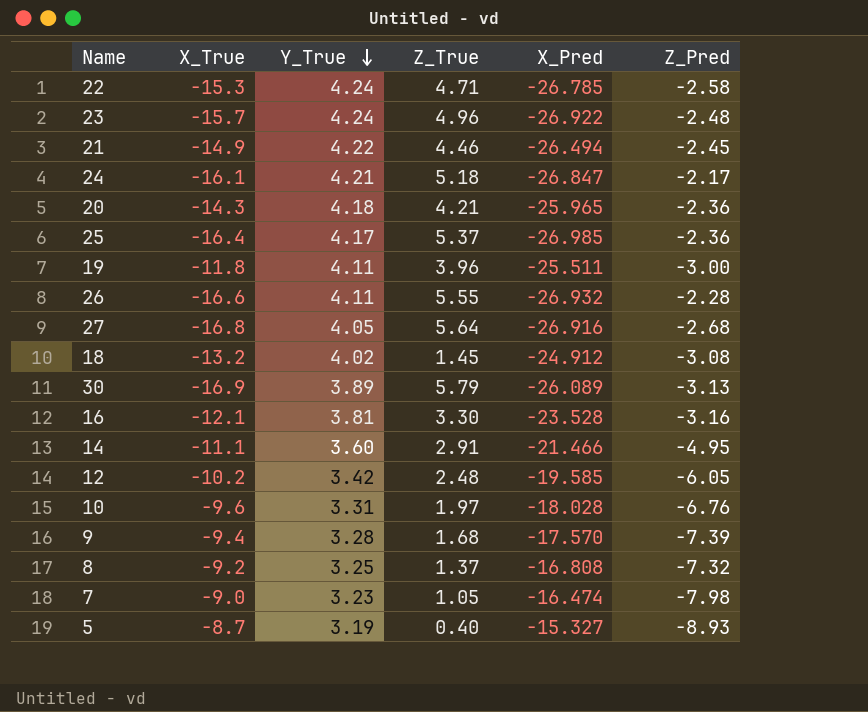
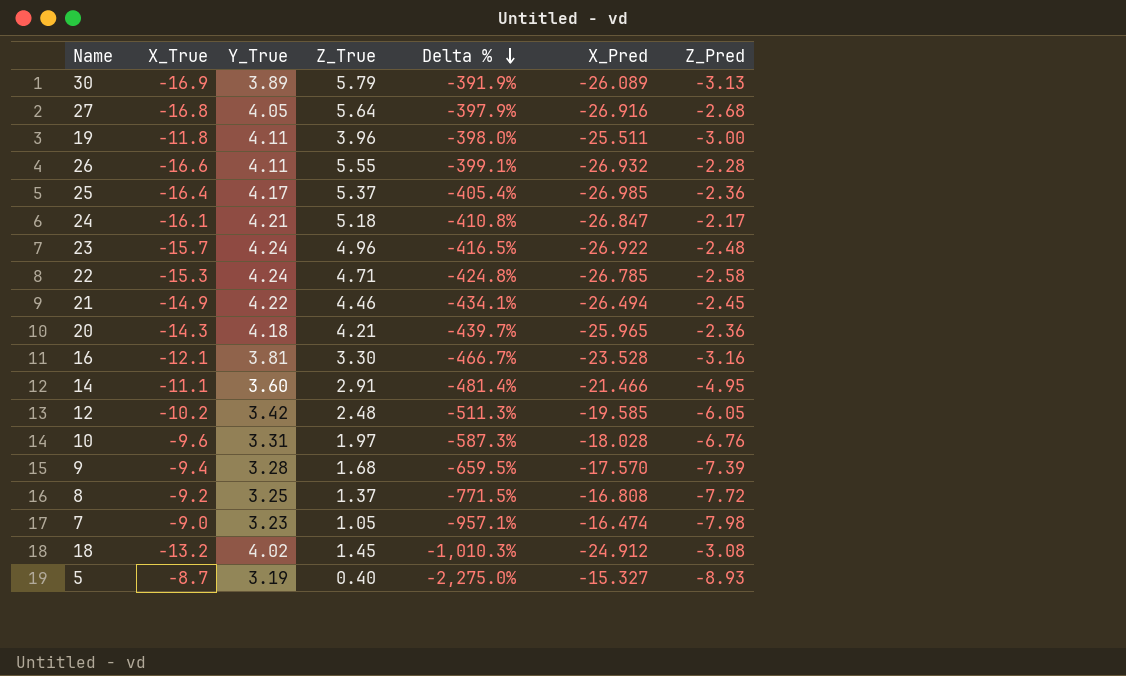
row order: Y_True descending -> Delta % descending
column Delta % | formula: none -> ([X_True] - [Z_True]) / [Z_True]
8 | Z_Pred: -7.32 -> -7.72

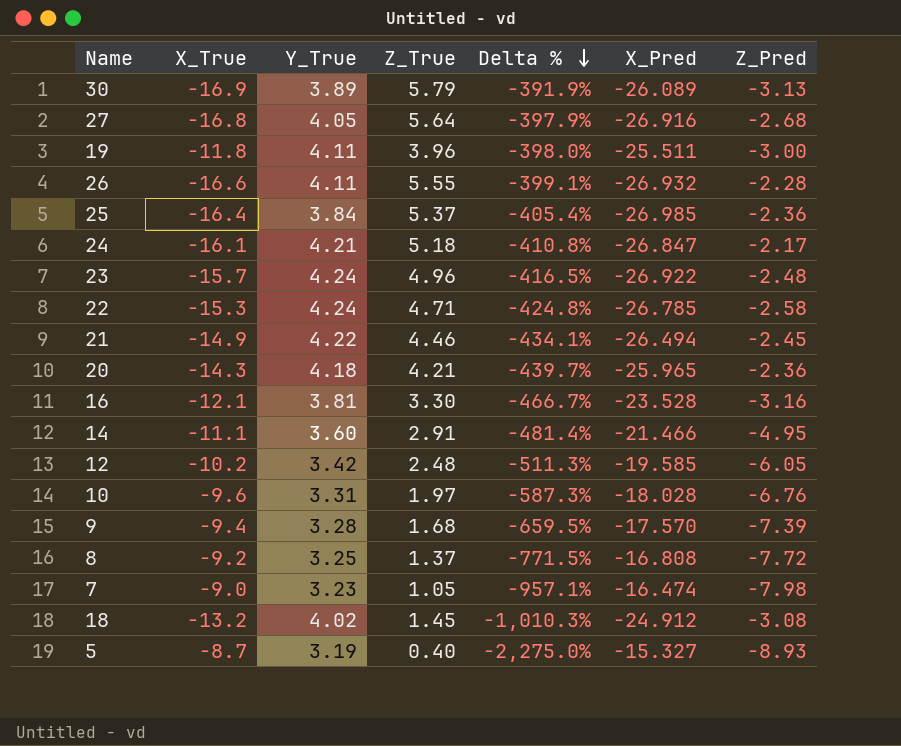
25 | Y_True: 4.17 -> 3.84

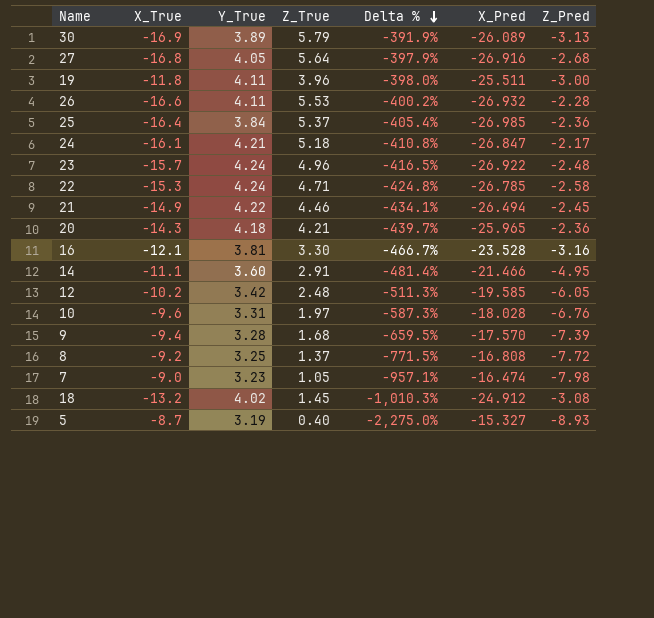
26 | Z_True: 5.55 -> 5.53
26 | Delta %: -399.1% -> -400.2%

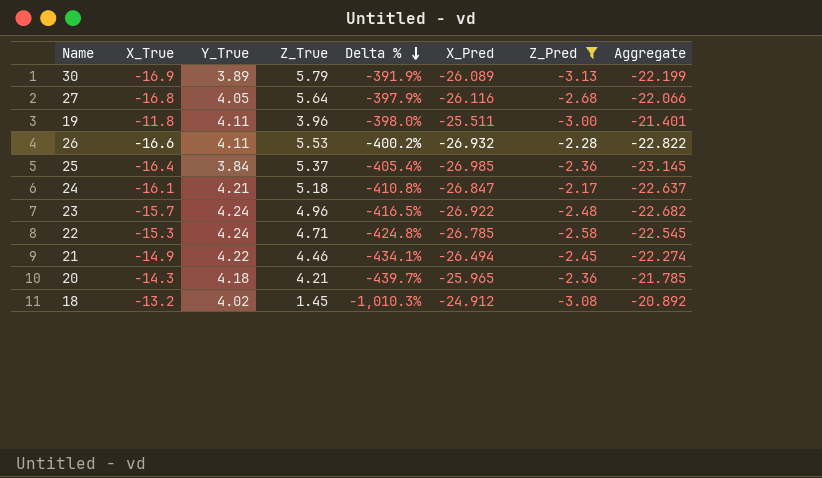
filter: none -> Z_Pred >= -3.13
column Aggregate | formula: none -> [Y_True] + [X_Pred]
27 | X_Pred: -26.916 -> -26.116

